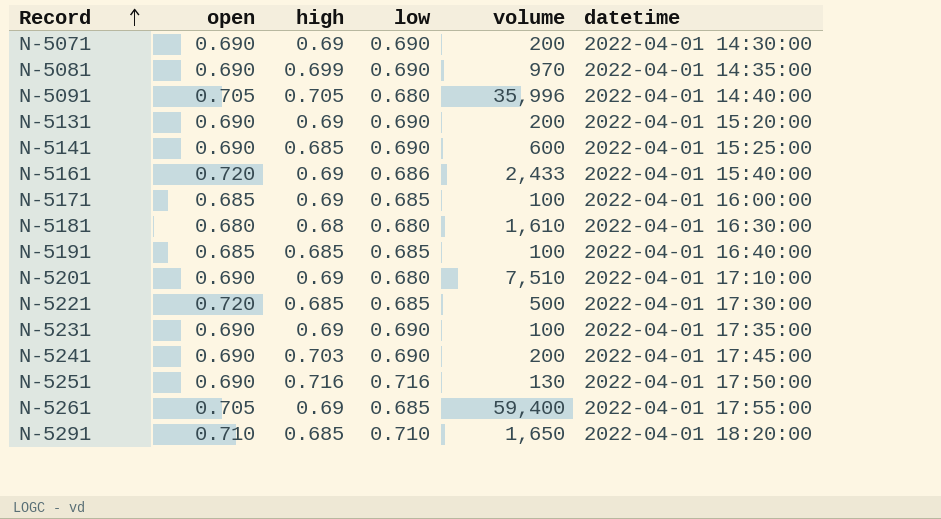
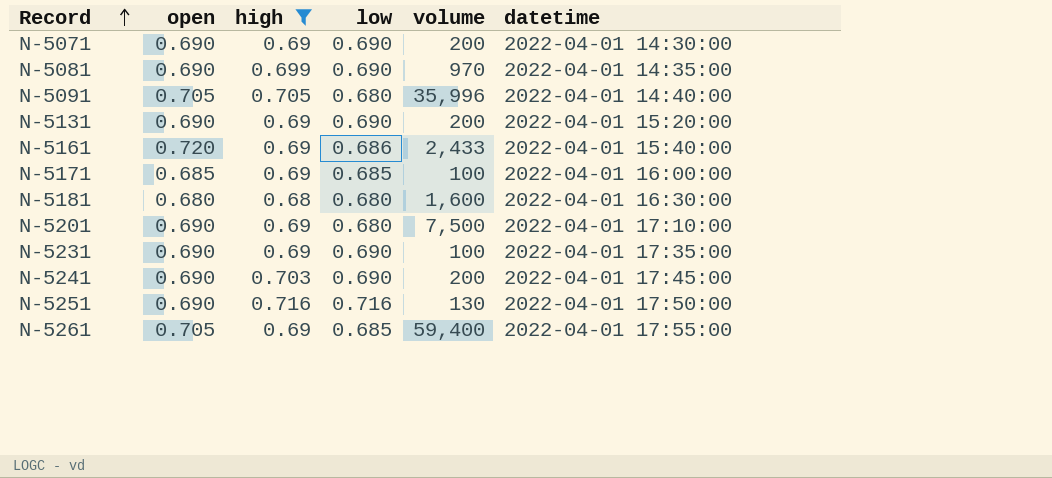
filter: none -> high != 0.685
N-5181 | volume: 1,610 -> 1,600
N-5201 | volume: 7,510 -> 7,500

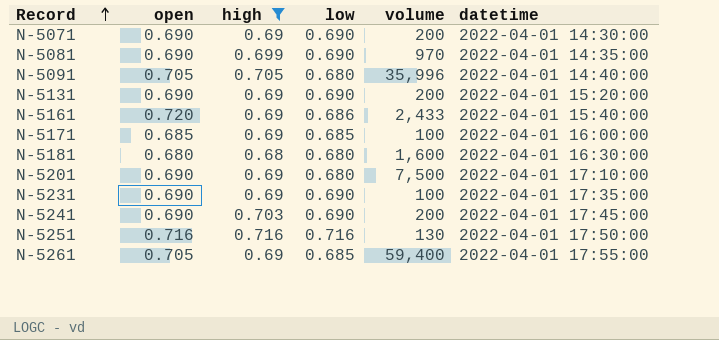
N-5251 | open: 0.690 -> 0.716

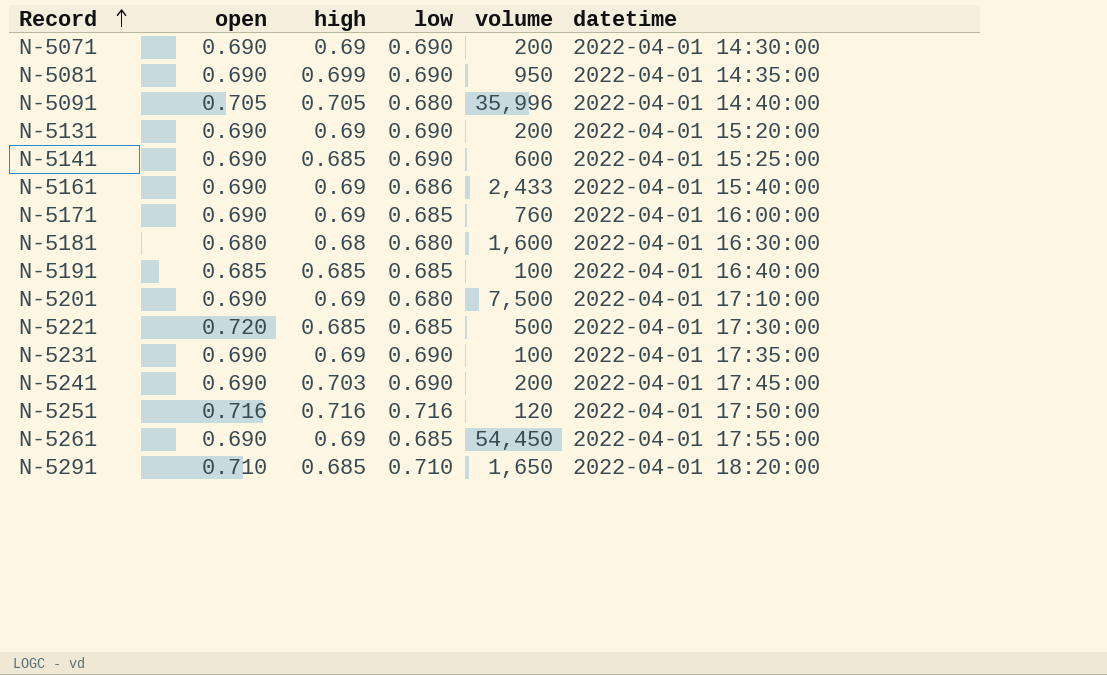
filter: high != 0.685 -> none
N-5081 | volume: 970 -> 950
N-5161 | open: 0.720 -> 0.690
N-5171 | open: 0.685 -> 0.690
N-5171 | volume: 100 -> 760
N-5251 | volume: 130 -> 120
N-5261 | open: 0.705 -> 0.690
N-5261 | volume: 59,400 -> 54,450

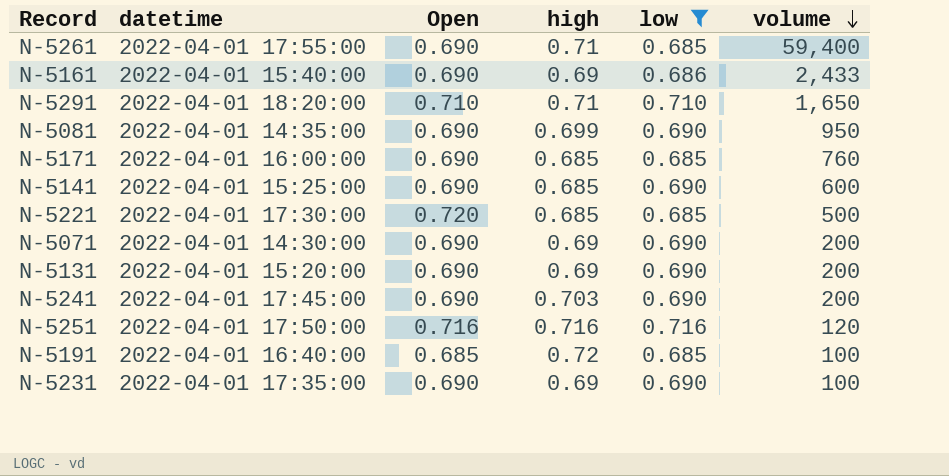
filter: none -> low != 0.680
row order: Record ascending -> volume descending
column datetime | position: 6 -> 2
column name: open -> Open
N-5261 | high: 0.69 -> 0.71
N-5261 | volume: 54,450 -> 59,400
N-5291 | high: 0.685 -> 0.71
N-5171 | high: 0.69 -> 0.685
N-5191 | high: 0.685 -> 0.72

